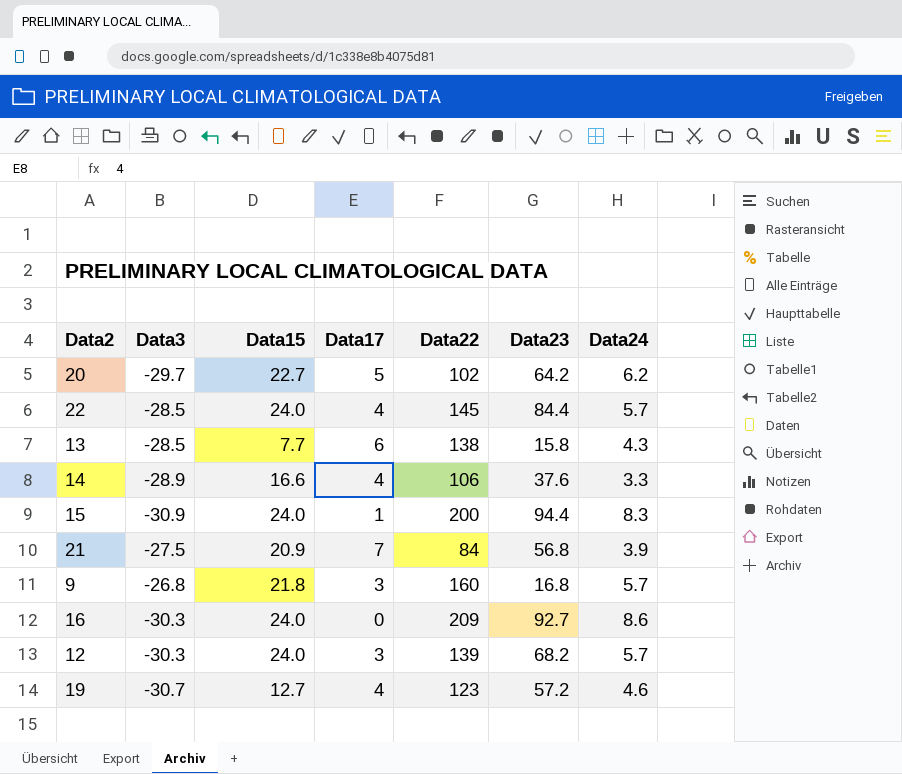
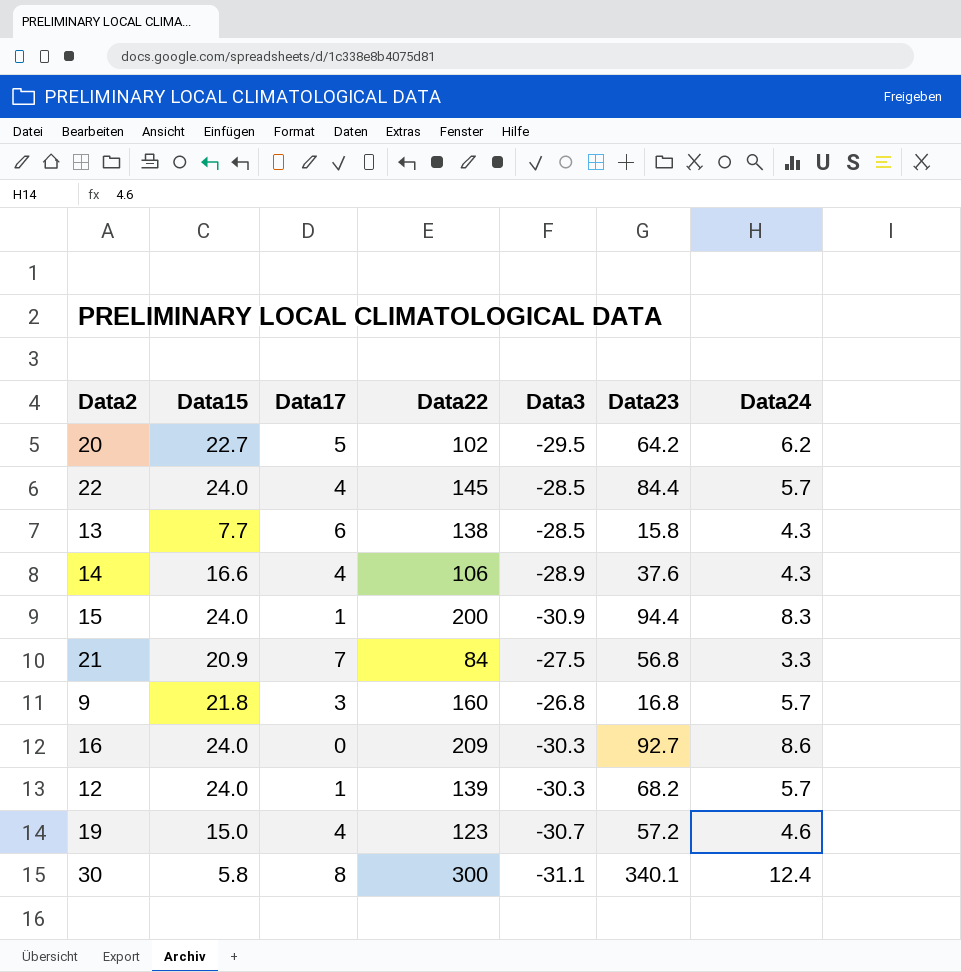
column Data3 | position: 2 -> 5
20 | Data3: -29.7 -> -29.5
14 | Data24: 3.3 -> 4.3
21 | Data24: 3.9 -> 3.3
12 | Data17: 3 -> 1
19 | Data15: 12.7 -> 15.0
row 30: none -> 5.8 | 8 | 300 | -31.1 | 340.1 | 12.4

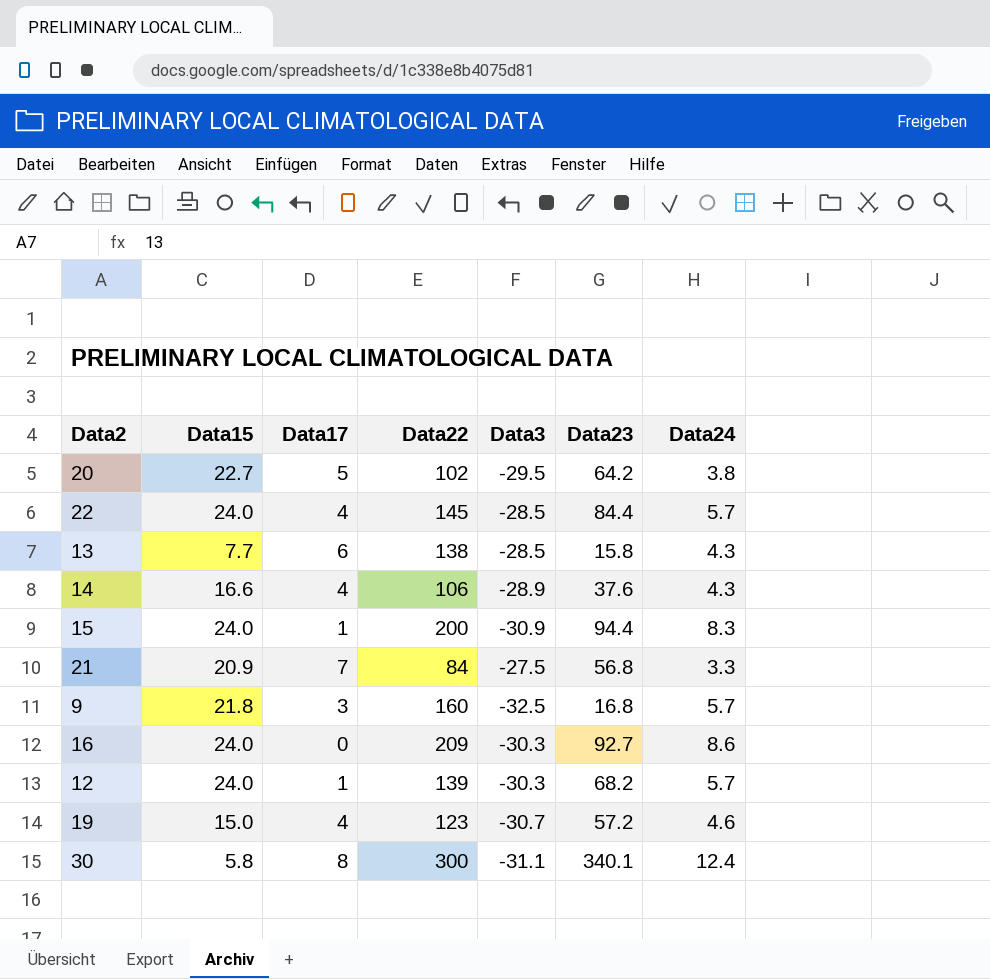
20 | Data24: 6.2 -> 3.8
9 | Data3: -26.8 -> -32.5

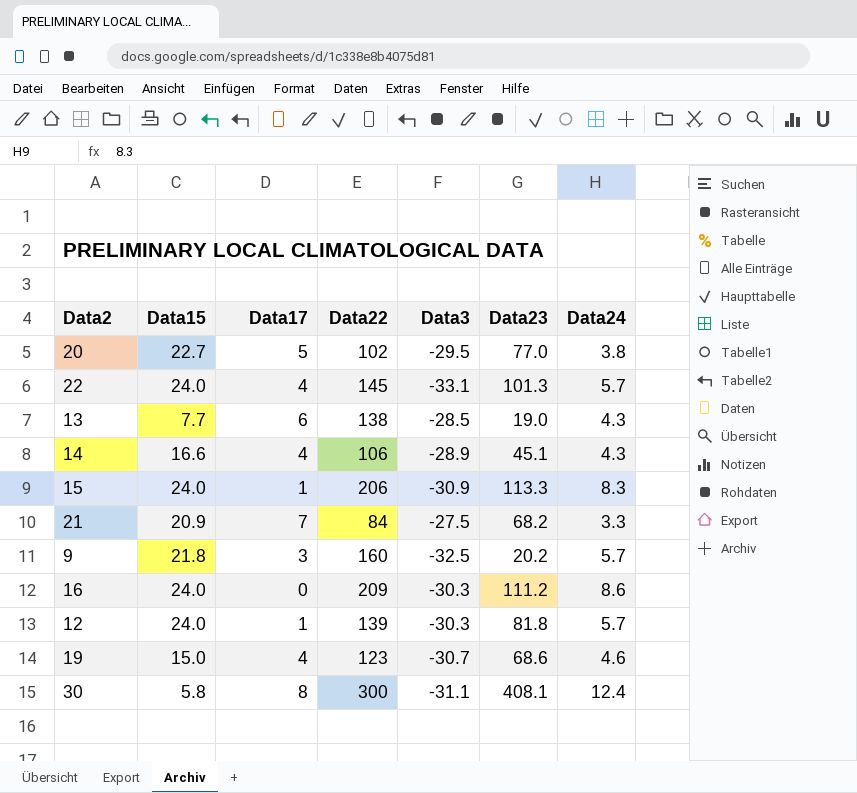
20 | Data23: 64.2 -> 77.0
22 | Data3: -28.5 -> -33.1
22 | Data23: 84.4 -> 101.3
13 | Data23: 15.8 -> 19.0
14 | Data23: 37.6 -> 45.1
15 | Data22: 200 -> 206
15 | Data23: 94.4 -> 113.3
21 | Data23: 56.8 -> 68.2
9 | Data23: 16.8 -> 20.2
16 | Data23: 92.7 -> 111.2
12 | Data23: 68.2 -> 81.8
19 | Data23: 57.2 -> 68.6
30 | Data23: 340.1 -> 408.1

